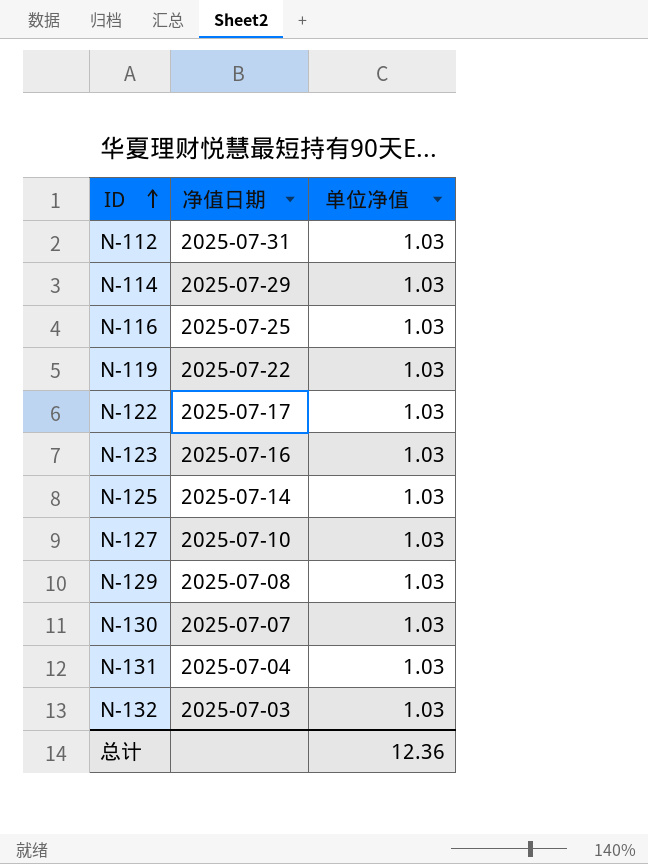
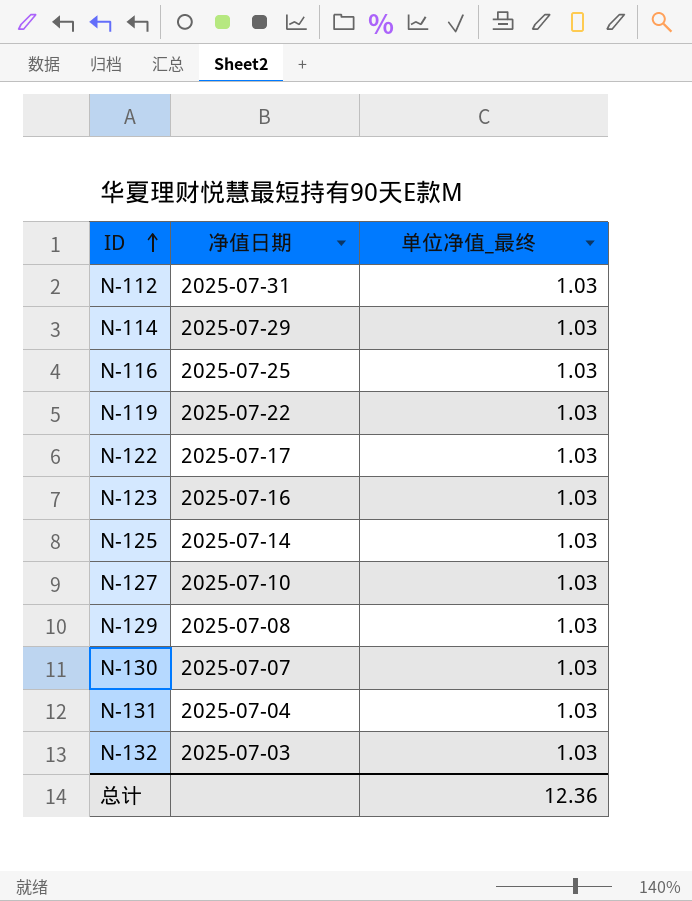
column name: 单位净值 -> 单位净值_最终

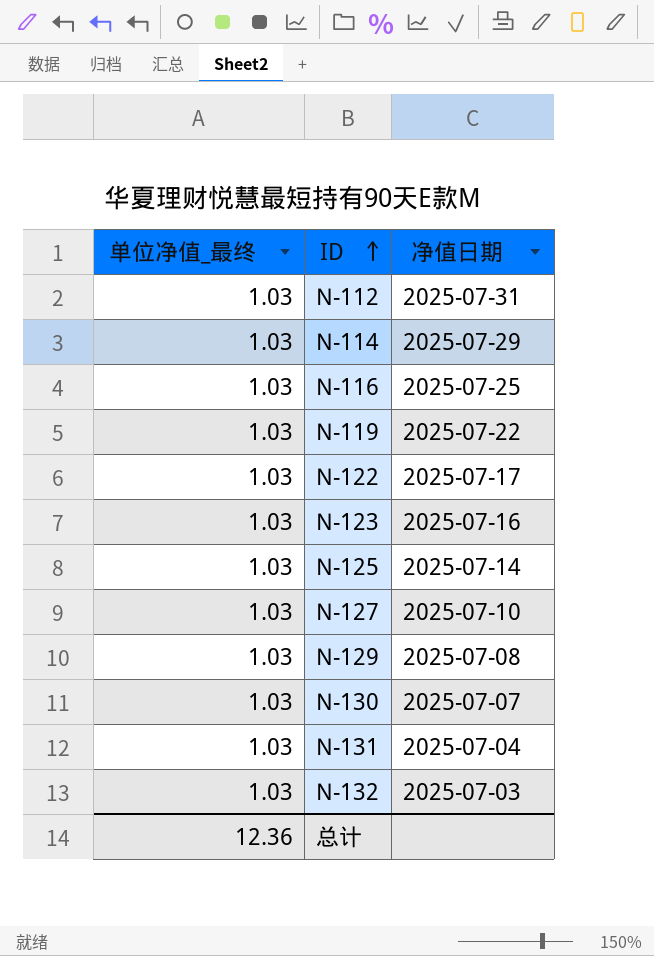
column 单位净值_最终 | position: 3 -> 1

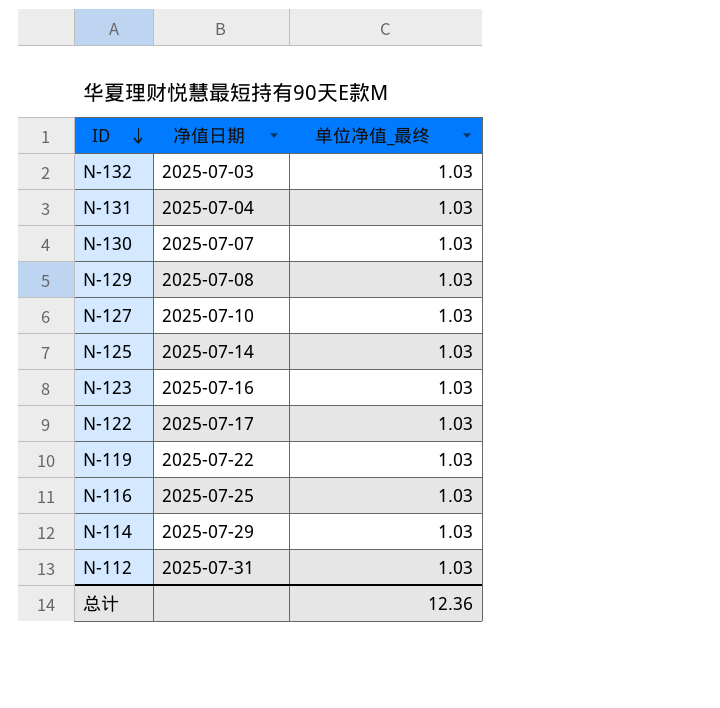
row order: ID ascending -> ID descending
column 单位净值_最终 | position: 1 -> 3

